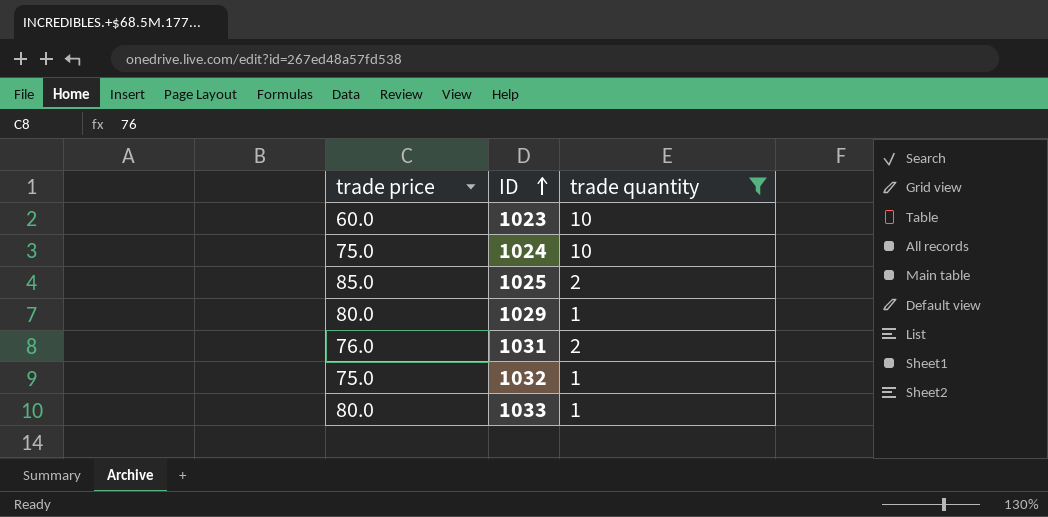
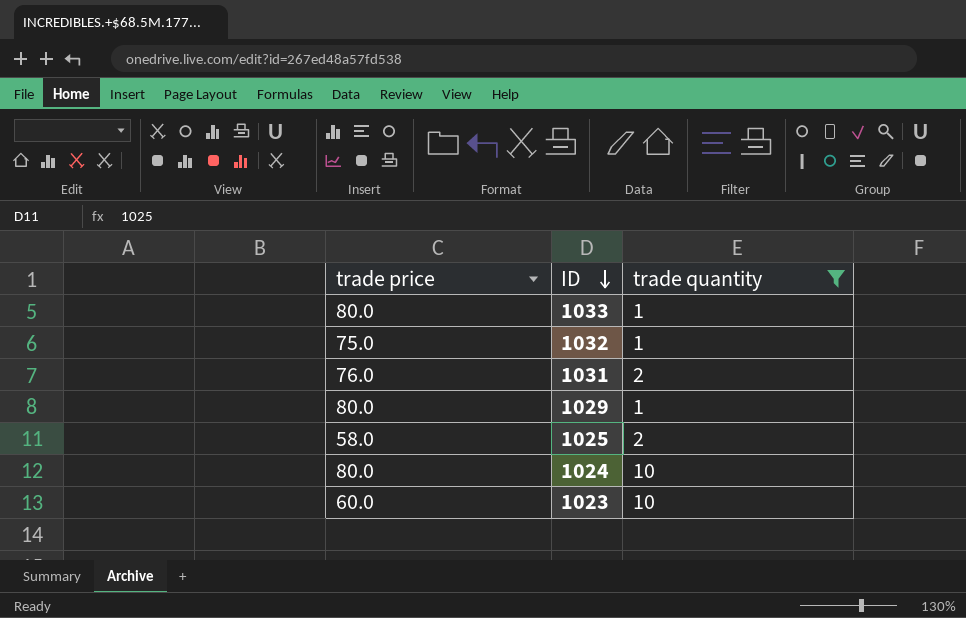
row order: ID ascending -> ID descending
1025 | trade price: 85.0 -> 58.0
1024 | trade price: 75.0 -> 80.0

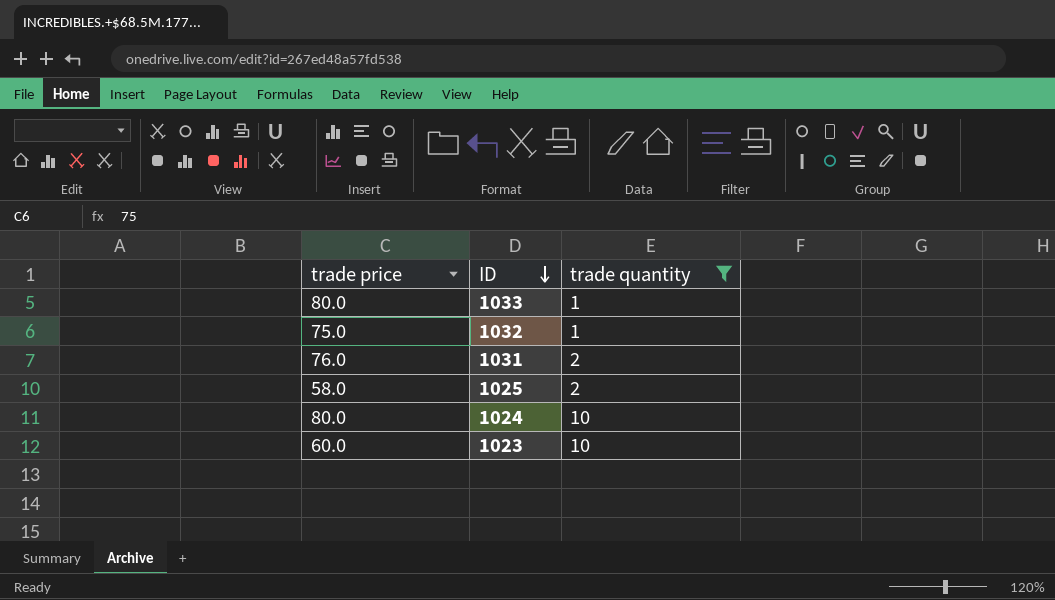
row 1029: 80.0 | 1 -> none

